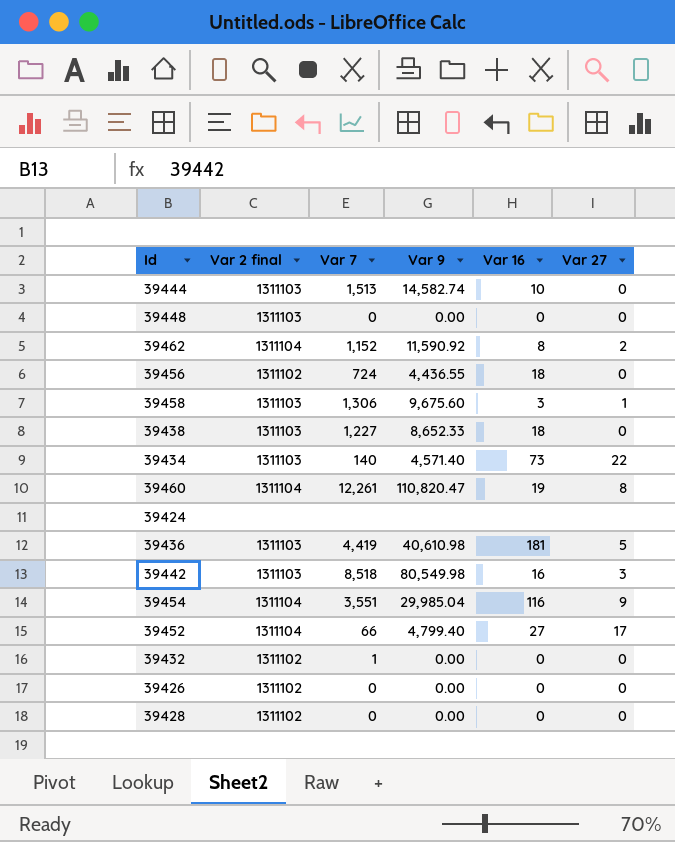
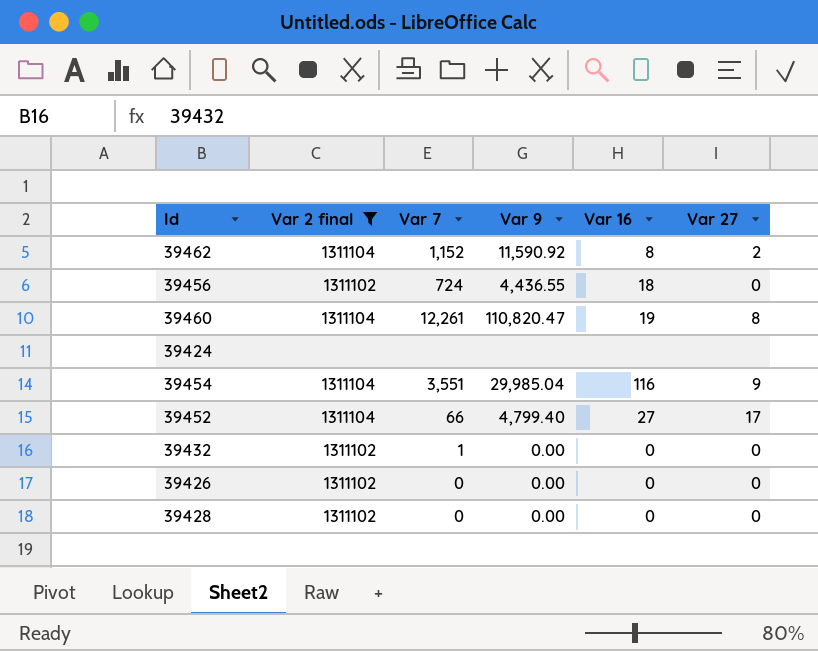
filter: none -> Var 2 final != 1311103

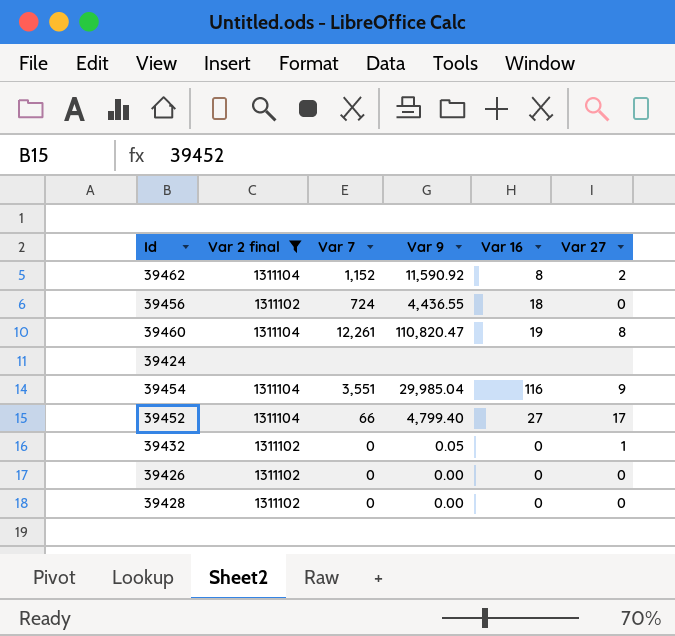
39432 | Var 7: 1 -> 0
39432 | Var 9: 0.00 -> 0.05
39432 | Var 27: 0 -> 1

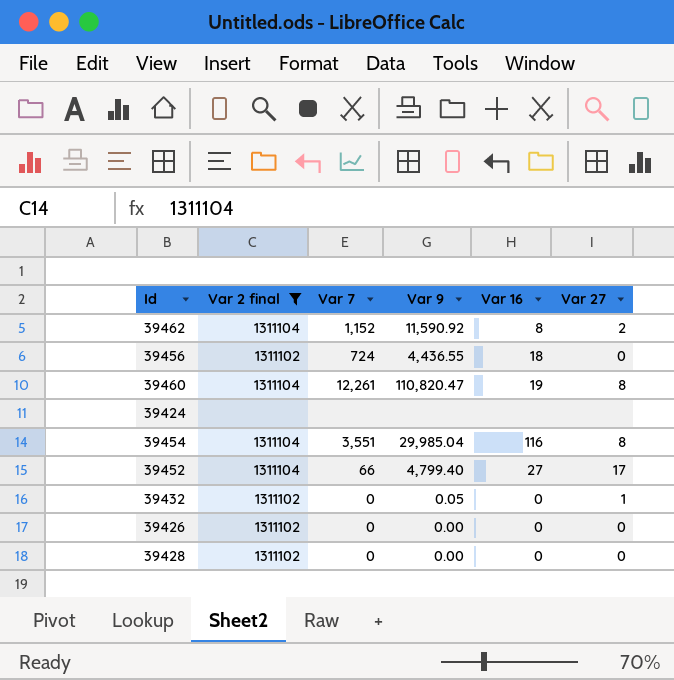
39454 | Var 27: 9 -> 8

